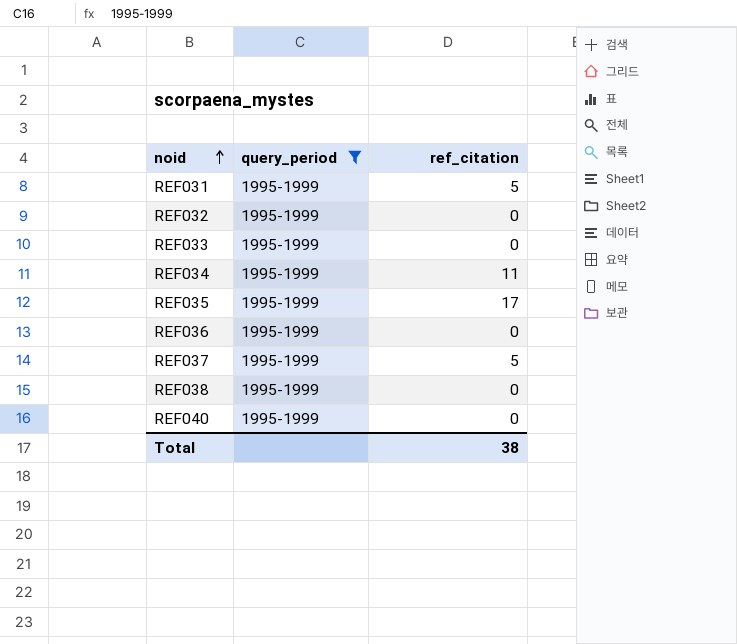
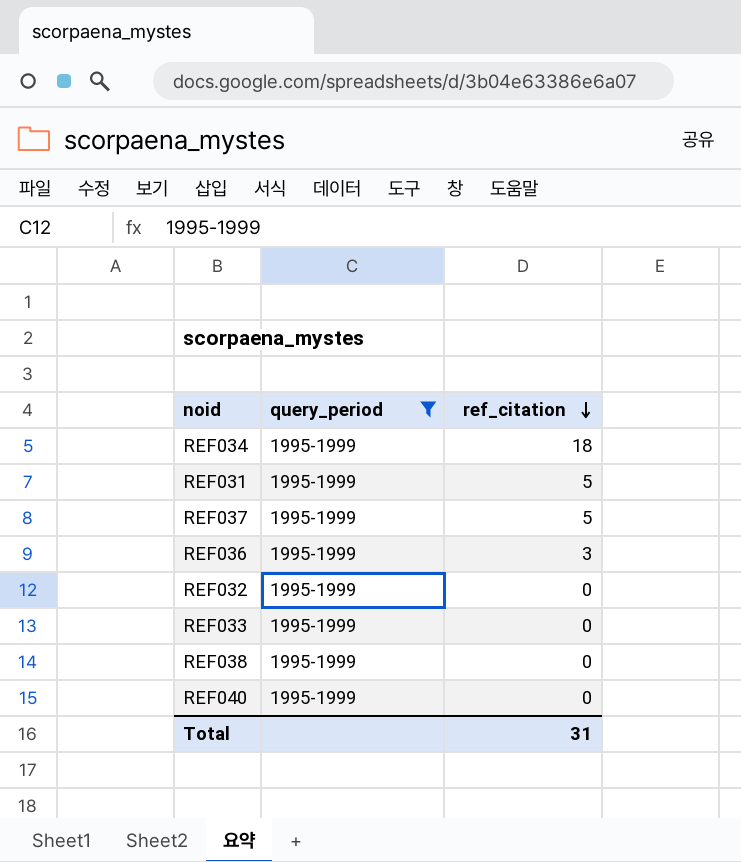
row order: noid ascending -> ref_citation descending
row REF035: 1995-1999 | 17 -> none
REF034 | ref_citation: 11 -> 18
REF036 | ref_citation: 0 -> 3
Total | ref_citation: 38 -> 31

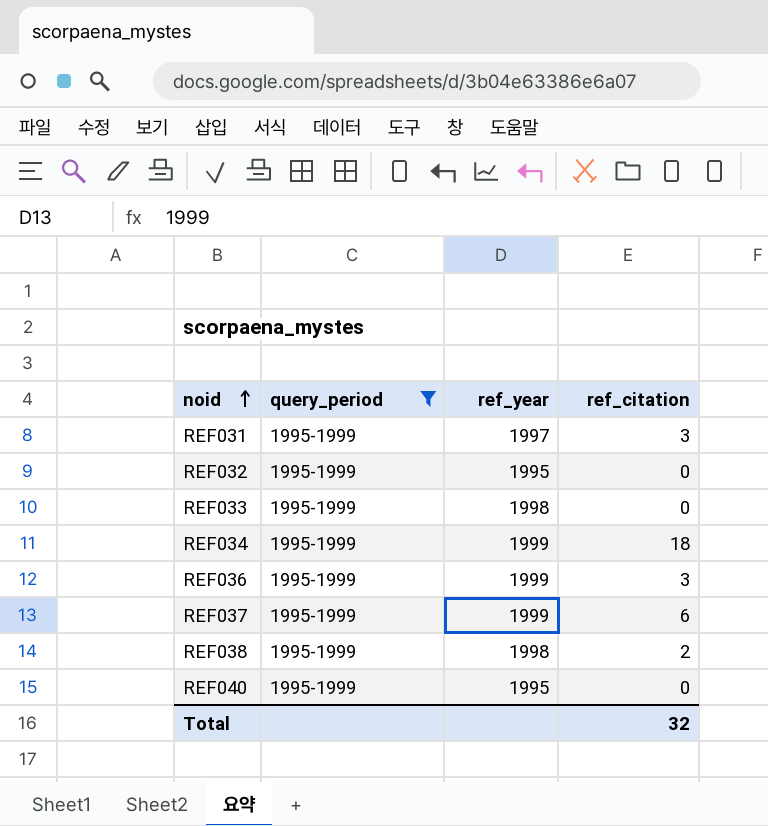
row order: ref_citation descending -> noid ascending
column ref_year | position: none -> 3
REF031 | ref_citation: 5 -> 3
REF037 | ref_citation: 5 -> 6
REF038 | ref_citation: 0 -> 2
Total | ref_citation: 31 -> 32

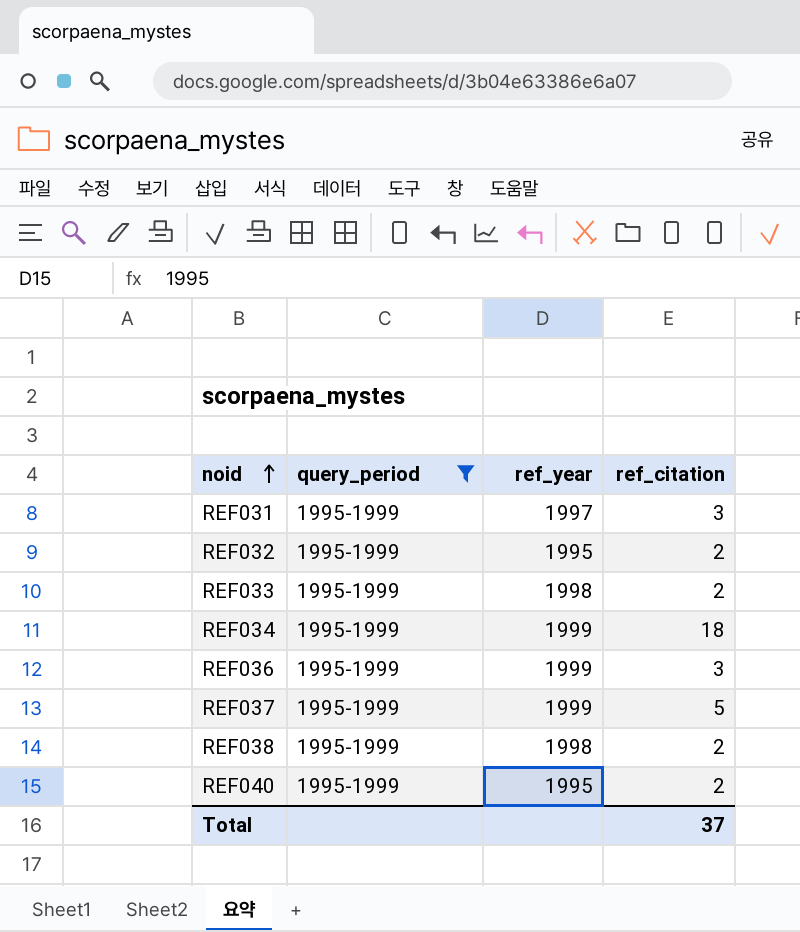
REF032 | ref_citation: 0 -> 2
REF033 | ref_citation: 0 -> 2
REF037 | ref_citation: 6 -> 5
REF040 | ref_citation: 0 -> 2
Total | ref_citation: 32 -> 37

